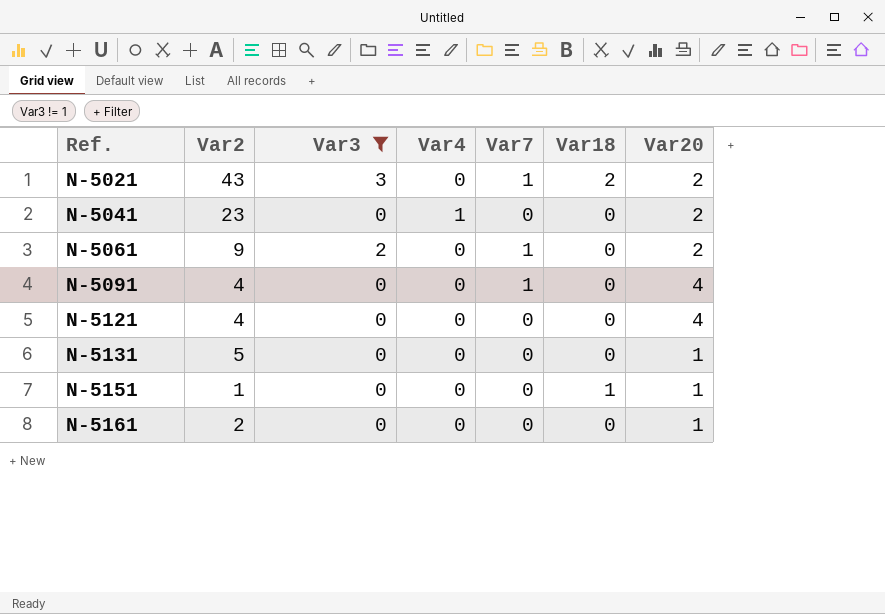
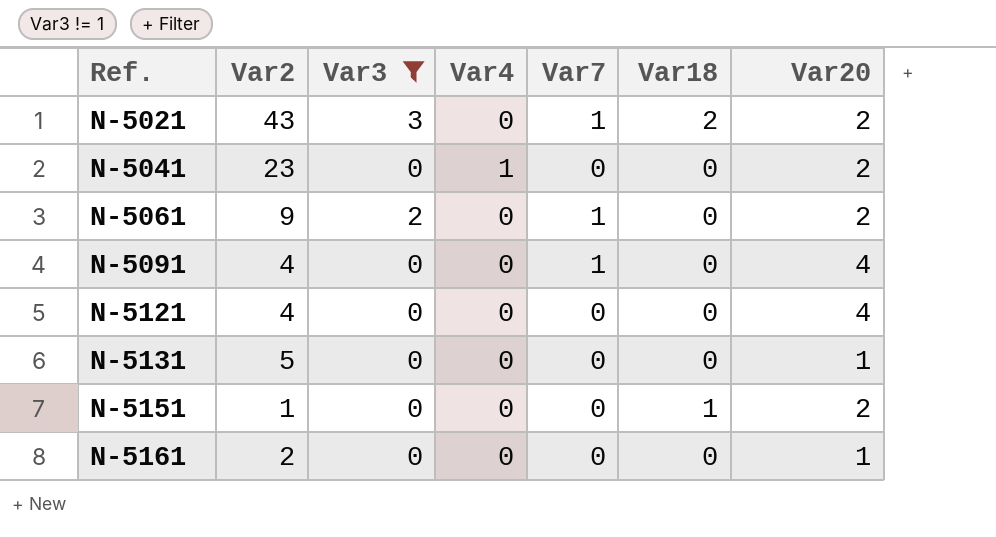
N-5151 | Var20: 1 -> 2

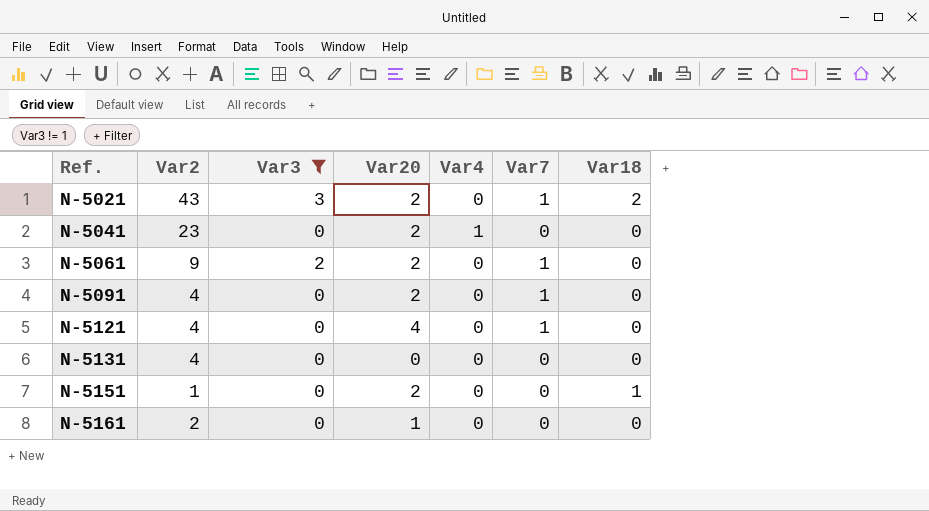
column Var20 | position: 7 -> 4
N-5091 | Var20: 4 -> 2
N-5121 | Var7: 0 -> 1
N-5131 | Var2: 5 -> 4
N-5131 | Var20: 1 -> 0

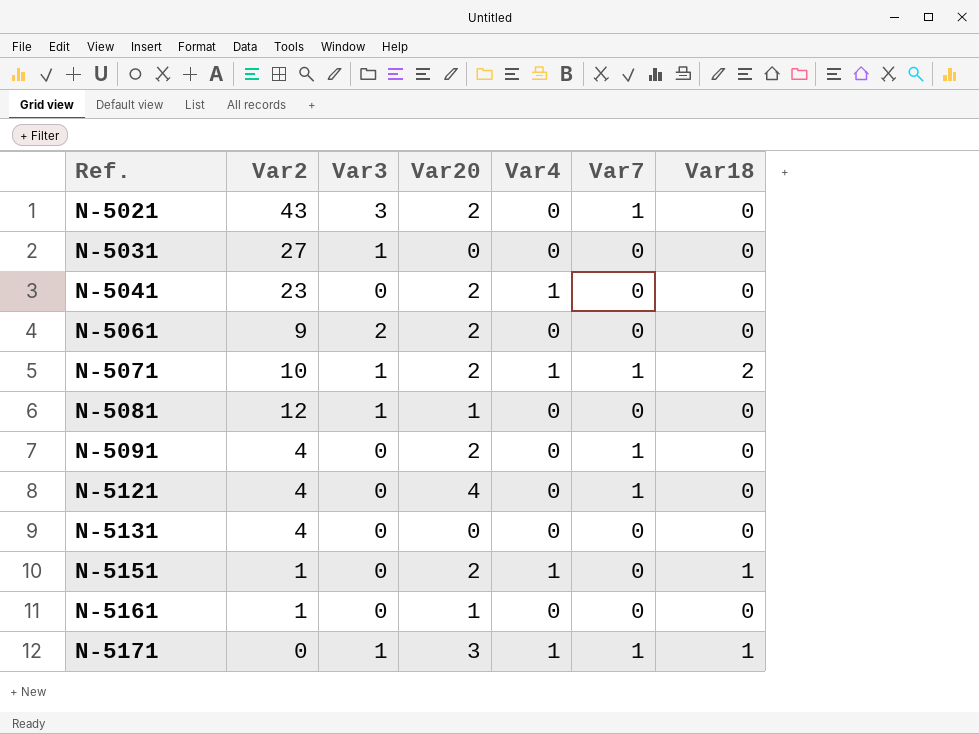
filter: Var3 != 1 -> none
N-5021 | Var18: 2 -> 0
N-5061 | Var7: 1 -> 0
N-5151 | Var4: 0 -> 1
N-5161 | Var2: 2 -> 1

